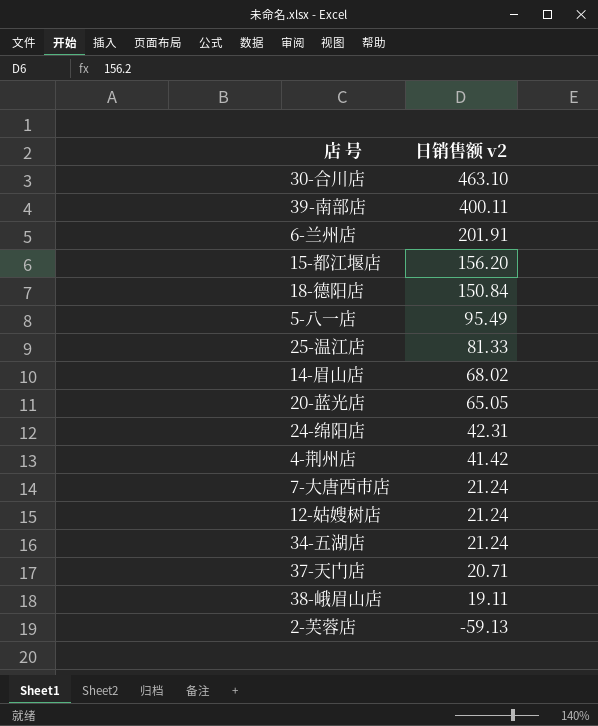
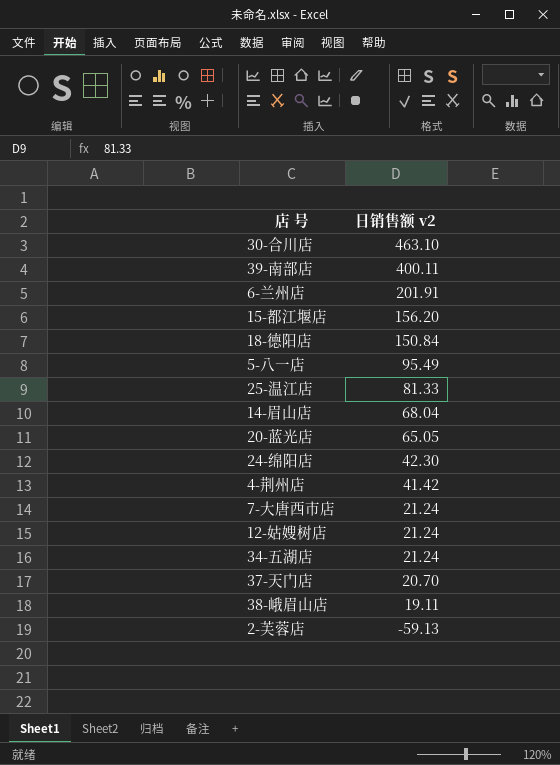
14-眉山店 | 日销售额 v2: 68.02 -> 68.04
24-绵阳店 | 日销售额 v2: 42.31 -> 42.30
37-天门店 | 日销售额 v2: 20.71 -> 20.70

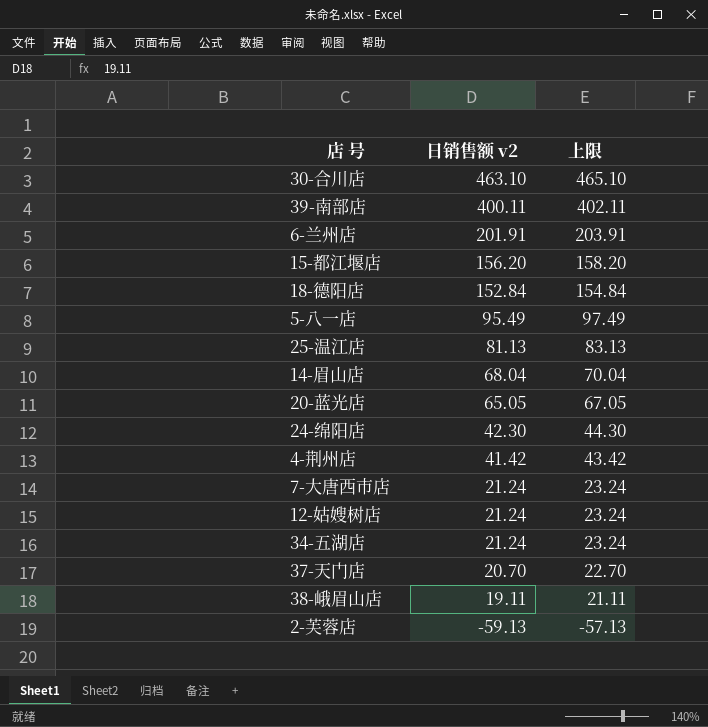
column 上限 | formula: none -> [日销售额 v2] + 2
18-德阳店 | 日销售额 v2: 150.84 -> 152.84
25-温江店 | 日销售额 v2: 81.33 -> 81.13

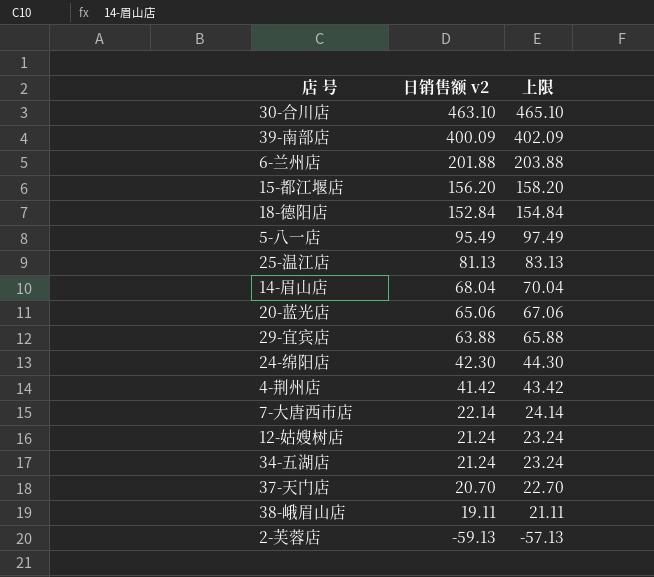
39-南部店 | 日销售额 v2: 400.11 -> 400.09
39-南部店 | 上限: 402.11 -> 402.09
6-兰州店 | 日销售额 v2: 201.91 -> 201.88
6-兰州店 | 上限: 203.91 -> 203.88
20-蓝光店 | 日销售额 v2: 65.05 -> 65.06
20-蓝光店 | 上限: 67.05 -> 67.06
row 29-宜宾店: none -> 63.88 | 65.88
7-大唐西市店 | 日销售额 v2: 21.24 -> 22.14
7-大唐西市店 | 上限: 23.24 -> 24.14

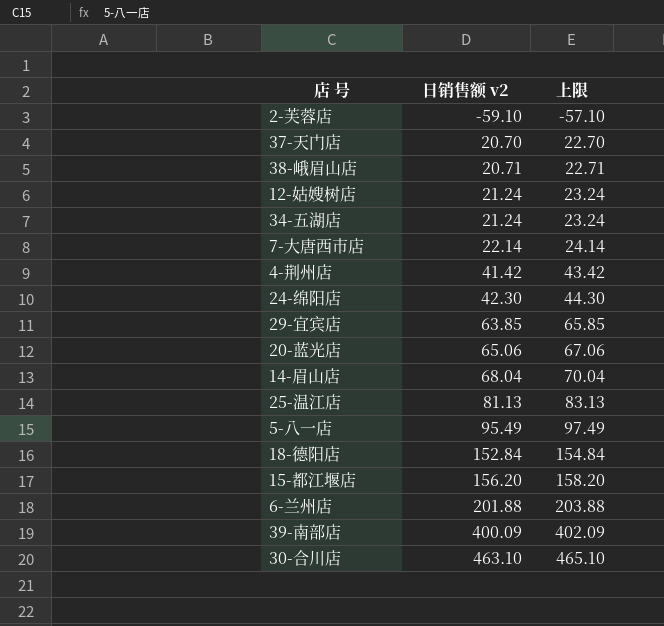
row order: 日销售额 v2 descending -> 日销售额 v2 ascending
2-芙蓉店 | 日销售额 v2: -59.13 -> -59.10
2-芙蓉店 | 上限: -57.13 -> -57.10
38-峨眉山店 | 日销售额 v2: 19.11 -> 20.71
38-峨眉山店 | 上限: 21.11 -> 22.71
29-宜宾店 | 日销售额 v2: 63.88 -> 63.85
29-宜宾店 | 上限: 65.88 -> 65.85

